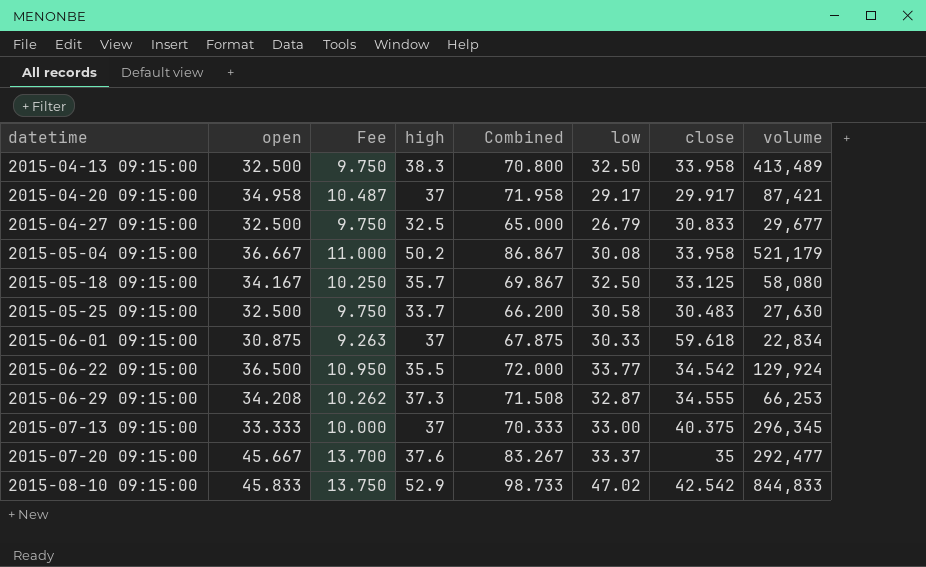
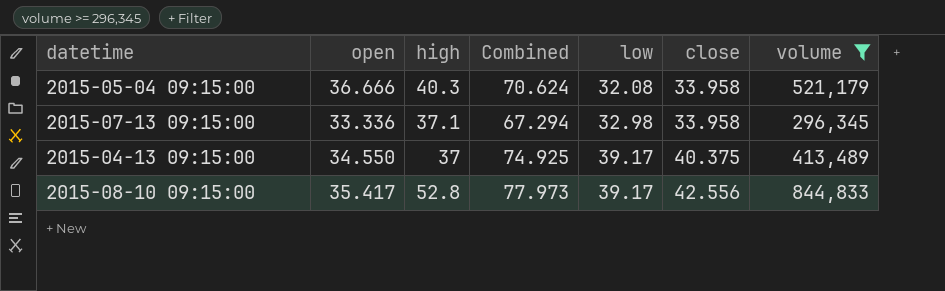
filter: none -> volume >= 296,345
row order: datetime ascending -> low ascending
column Fee | formula: [open] * 0.3 -> none
column Combined | formula: [open] + [high] -> [open] + [close]
2015-05-04 09:15:00 | open: 36.667 -> 36.666
2015-05-04 09:15:00 | high: 50.2 -> 40.3
2015-05-04 09:15:00 | low: 30.08 -> 32.08
2015-07-13 09:15:00 | open: 33.333 -> 33.336
2015-07-13 09:15:00 | high: 37 -> 37.1
2015-07-13 09:15:00 | low: 33.00 -> 32.98
2015-07-13 09:15:00 | close: 40.375 -> 33.958
2015-04-13 09:15:00 | open: 32.500 -> 34.550
2015-04-13 09:15:00 | high: 38.3 -> 37
2015-04-13 09:15:00 | low: 32.50 -> 39.17
2015-04-13 09:15:00 | close: 33.958 -> 40.375
2015-08-10 09:15:00 | open: 45.833 -> 35.417
2015-08-10 09:15:00 | high: 52.9 -> 52.8
2015-08-10 09:15:00 | low: 47.02 -> 39.17
2015-08-10 09:15:00 | close: 42.542 -> 42.556

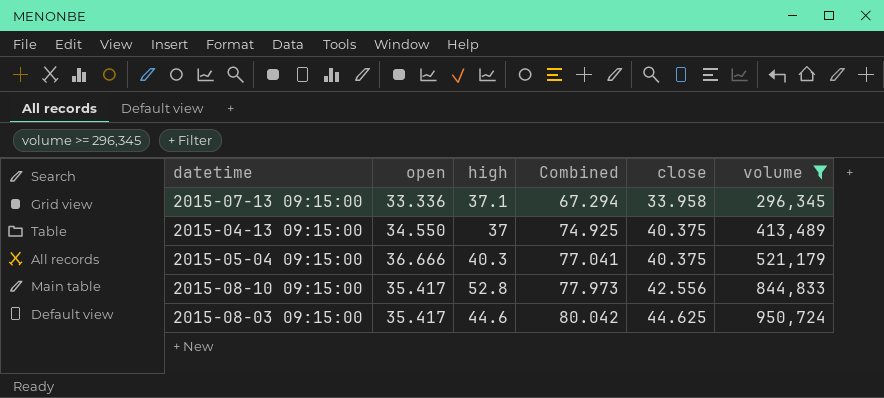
row order: low ascending -> Combined ascending
column low | position: 5 -> none
2015-05-04 09:15:00 | Combined: 70.624 -> 77.041
2015-05-04 09:15:00 | close: 33.958 -> 40.375
row 2015-08-03 09:15:00: none -> 35.417 | 44.6 | 80.042 | 44.625 | 950,724

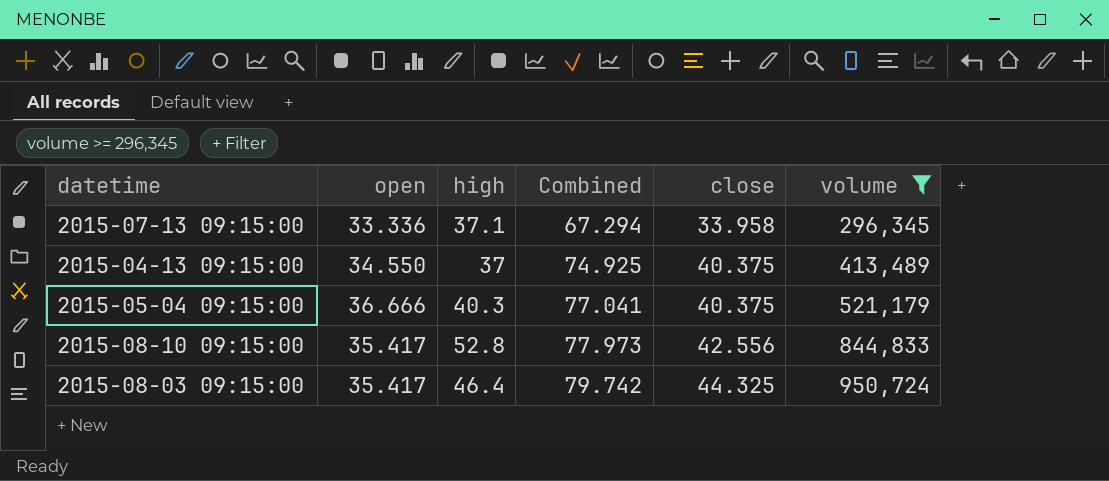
2015-08-03 09:15:00 | high: 44.6 -> 46.4
2015-08-03 09:15:00 | Combined: 80.042 -> 79.742
2015-08-03 09:15:00 | close: 44.625 -> 44.325

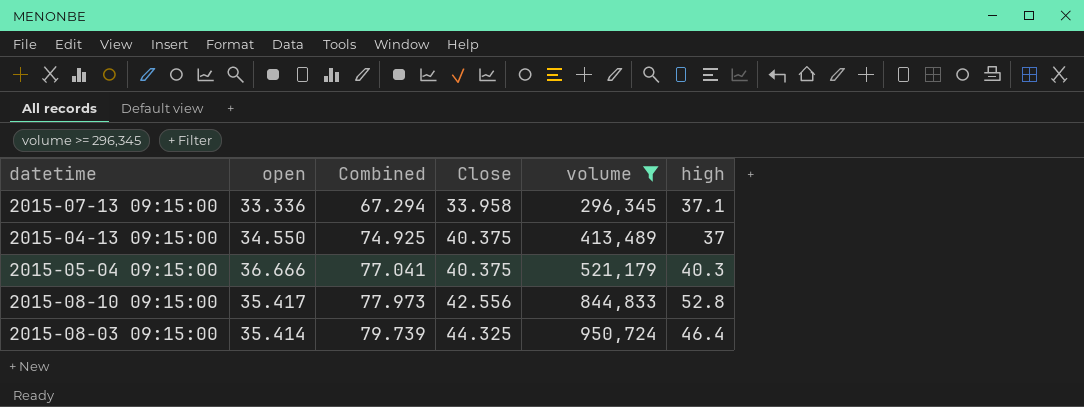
column name: close -> Close
column high | position: 3 -> 6
2015-08-03 09:15:00 | open: 35.417 -> 35.414
2015-08-03 09:15:00 | Combined: 79.742 -> 79.739

